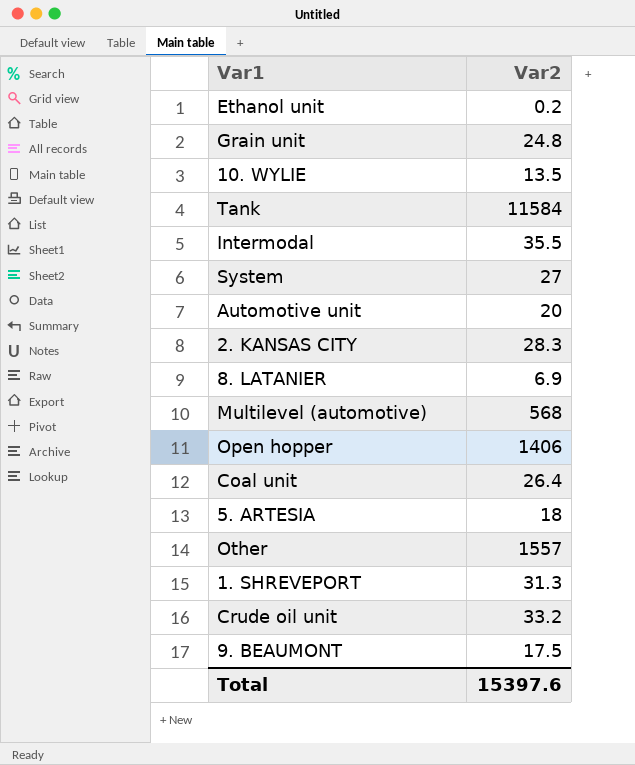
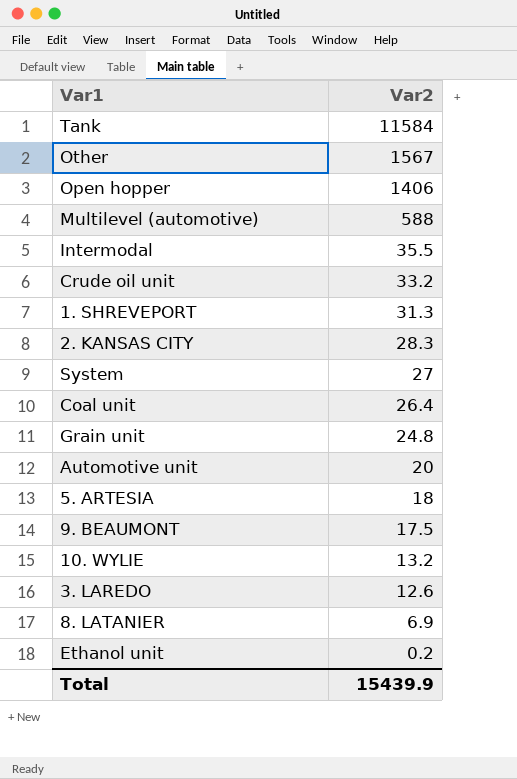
row order: none -> Var2 descending
Other | Var2: 1557 -> 1567
Multilevel (automotive) | Var2: 568 -> 588
10. WYLIE | Var2: 13.5 -> 13.2
row 3. LAREDO: none -> 12.6
Total | Var2: 15397.6 -> 15439.9

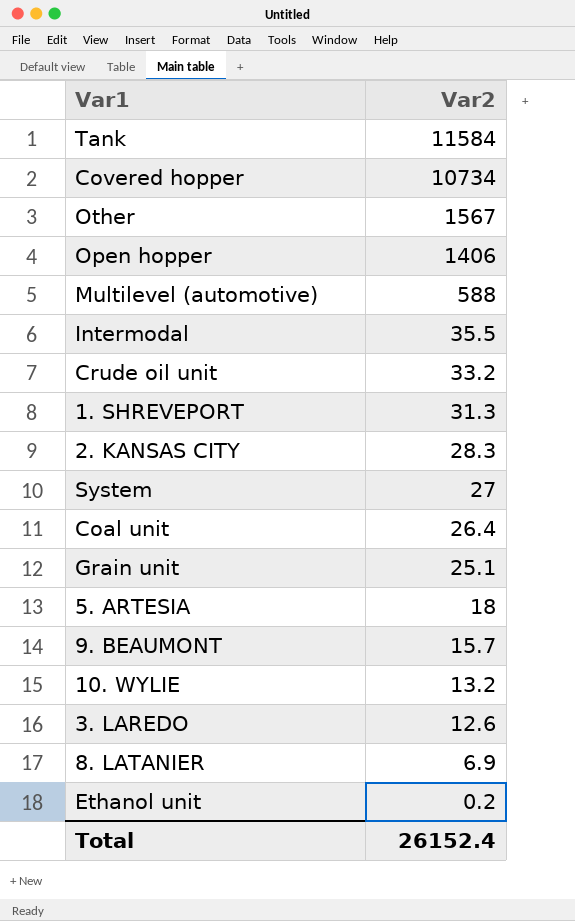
row Automotive unit: 20 -> none
row Covered hopper: none -> 10734
Grain unit | Var2: 24.8 -> 25.1
9. BEAUMONT | Var2: 17.5 -> 15.7
Total | Var2: 15439.9 -> 26152.4

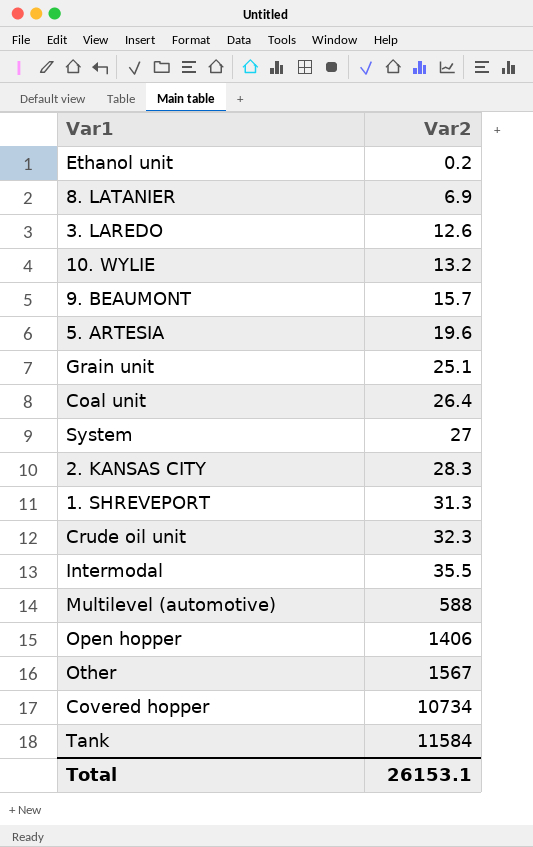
row order: Var2 descending -> Var2 ascending
5. ARTESIA | Var2: 18 -> 19.6
Crude oil unit | Var2: 33.2 -> 32.3
Total | Var2: 26152.4 -> 26153.1

